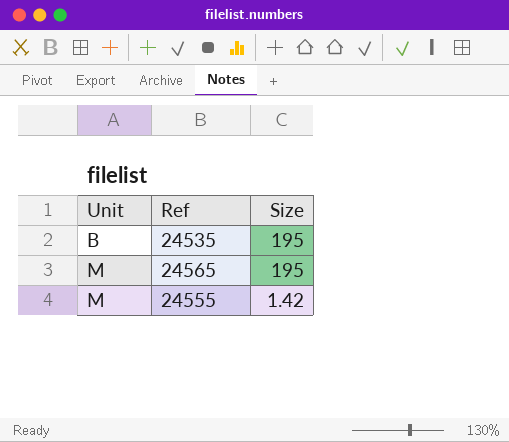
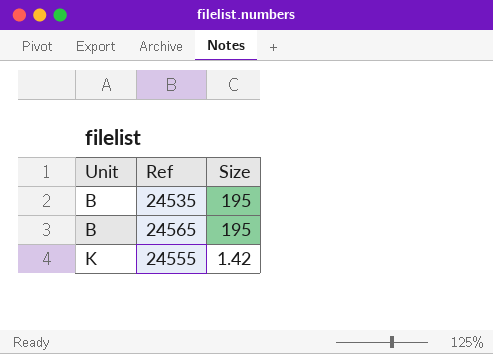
24565 | Unit: M -> B
24555 | Unit: M -> K

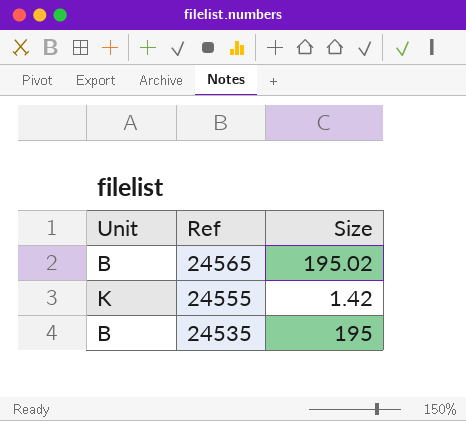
row order: Unit ascending -> Ref descending
24565 | Size: 195 -> 195.02

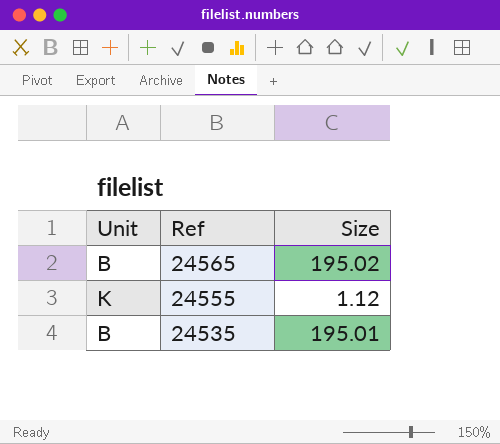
24555 | Size: 1.42 -> 1.12
24535 | Size: 195 -> 195.01

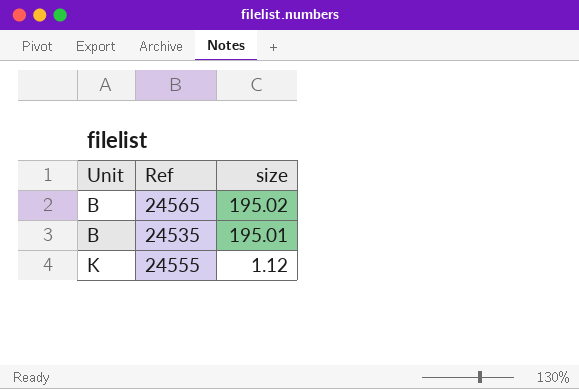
row order: Ref descending -> Unit ascending
column name: Size -> size

